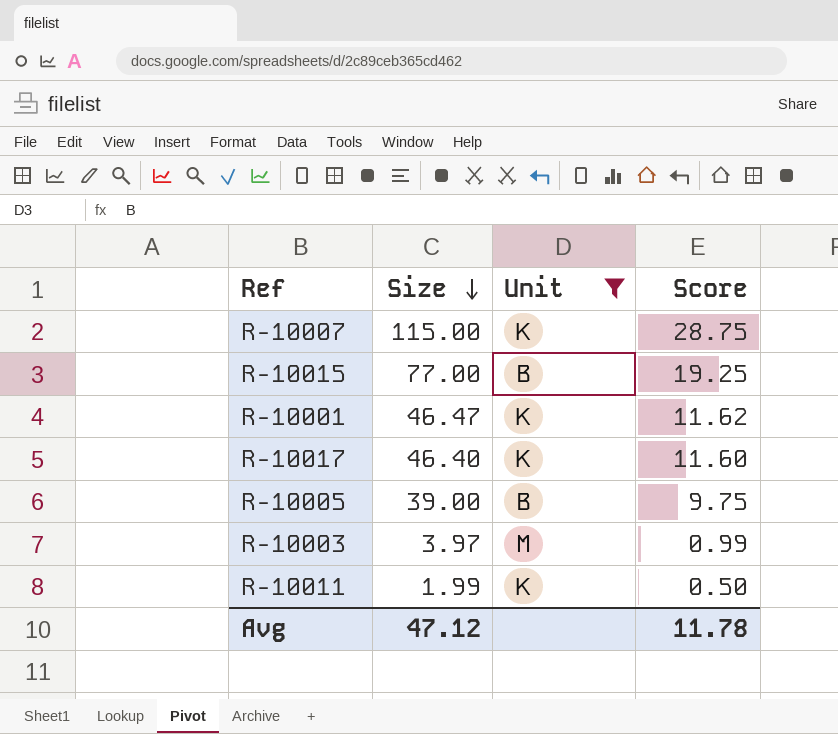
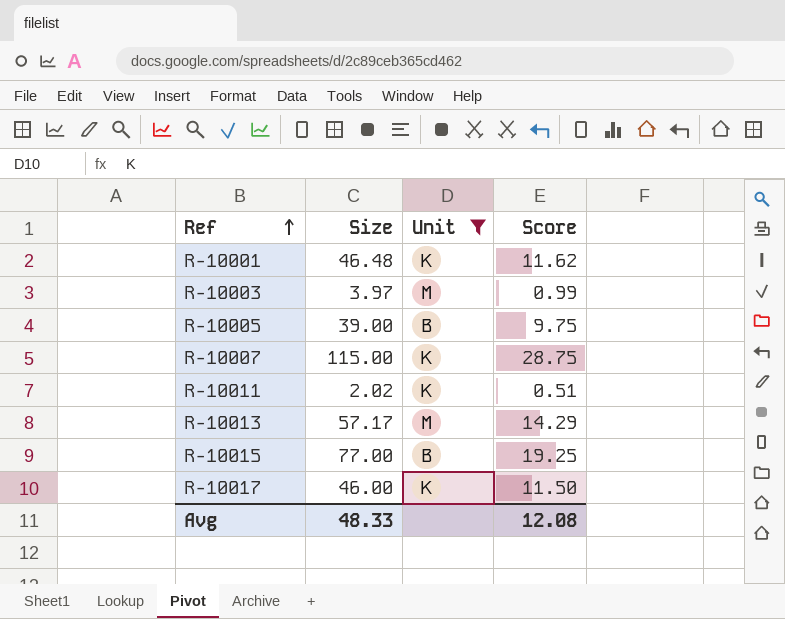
row order: Size descending -> Ref ascending
R-10001 | Size: 46.47 -> 46.48
R-10011 | Size: 1.99 -> 2.02
R-10011 | Score: 0.50 -> 0.51
row R-10013: none -> 57.17 | M | 14.29
R-10017 | Size: 46.40 -> 46.00
R-10017 | Score: 11.60 -> 11.50
Avg | Size: 47.12 -> 48.33
Avg | Score: 11.78 -> 12.08

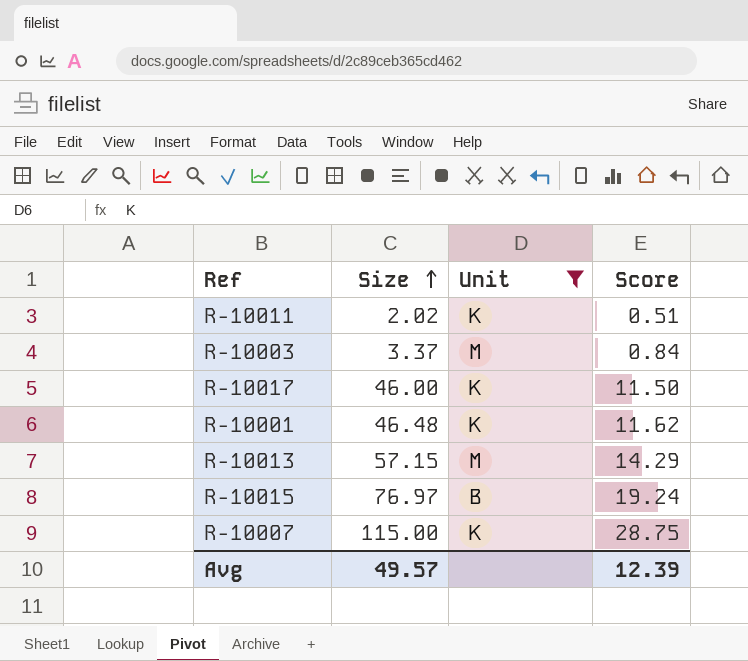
row order: Ref ascending -> Size ascending
row R-10005: 39.00 | B | 9.75 -> none
R-10003 | Size: 3.97 -> 3.37
R-10003 | Score: 0.99 -> 0.84
R-10013 | Size: 57.17 -> 57.15
R-10015 | Size: 77.00 -> 76.97
R-10015 | Score: 19.25 -> 19.24
Avg | Size: 48.33 -> 49.57
Avg | Score: 12.08 -> 12.39

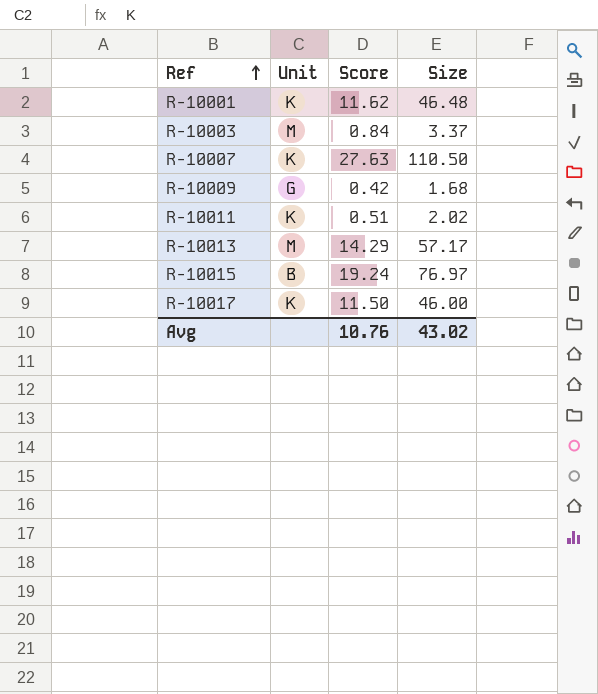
filter: Unit != G -> none
row order: Size ascending -> Ref ascending
column Size | position: 2 -> 4
R-10007 | Score: 28.75 -> 27.63
R-10007 | Size: 115.00 -> 110.50
R-10013 | Size: 57.15 -> 57.17
Avg | Score: 12.39 -> 10.76
Avg | Size: 49.57 -> 43.02

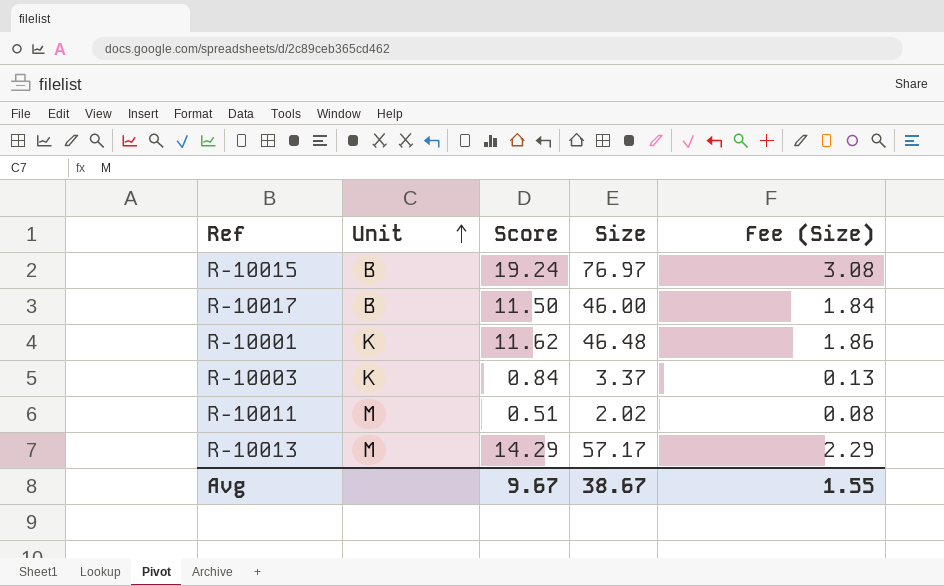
row order: Ref ascending -> Unit ascending
column Fee (Size) | formula: none -> [Size] * 0.04
row R-10007: K | 27.63 | 110.50 -> none
row R-10009: G | 0.42 | 1.68 -> none
R-10017 | Unit: K -> B
R-10003 | Unit: M -> K
R-10011 | Unit: K -> M
Avg | Score: 10.76 -> 9.67
Avg | Size: 43.02 -> 38.67

